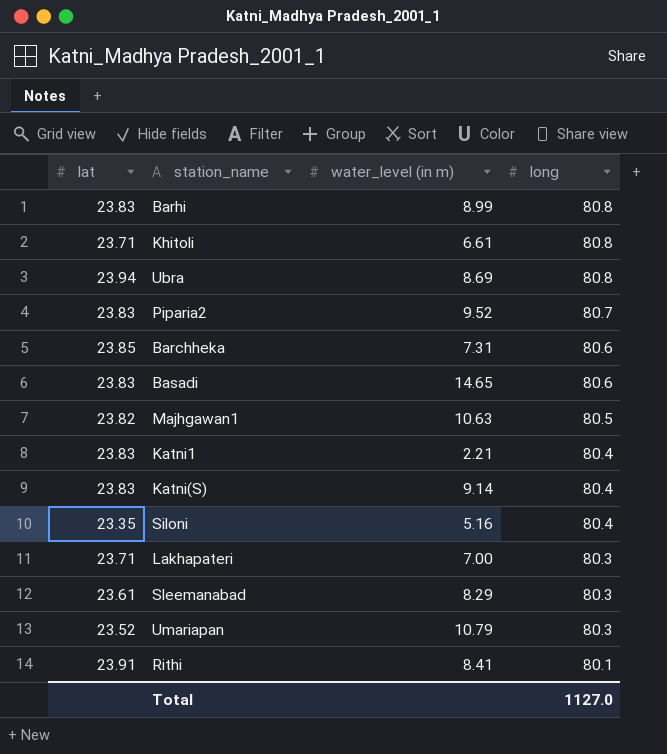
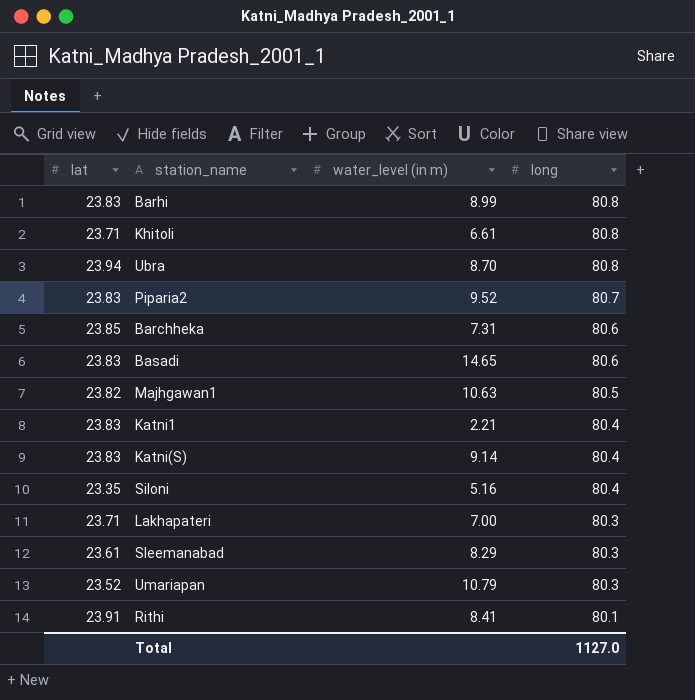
Ubra | water_level (in m): 8.69 -> 8.70

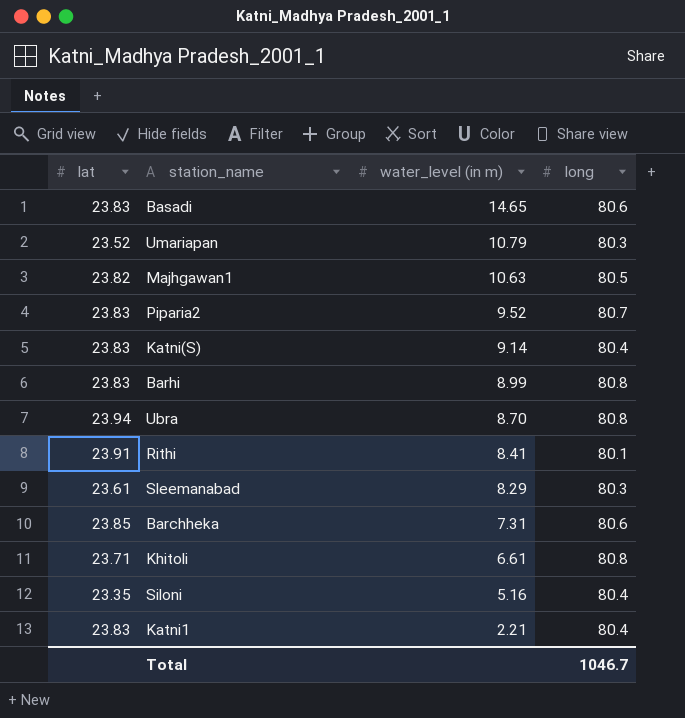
row order: long descending -> water_level (in m) descending
row Lakhapateri: 23.71 | 7.00 | 80.3 -> none
Total | long: 1127.0 -> 1046.7

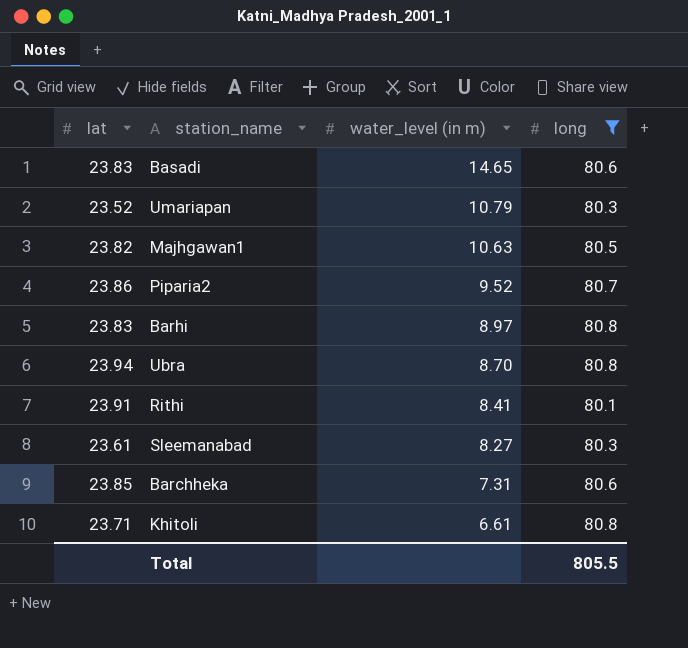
filter: none -> long != 80.4
Piparia2 | lat: 23.83 -> 23.86
Barhi | water_level (in m): 8.99 -> 8.97
Sleemanabad | water_level (in m): 8.29 -> 8.27
Total | long: 1046.7 -> 805.5

